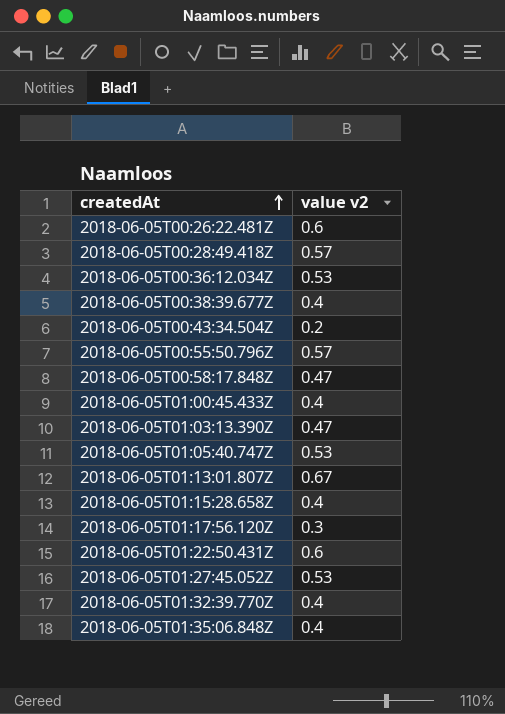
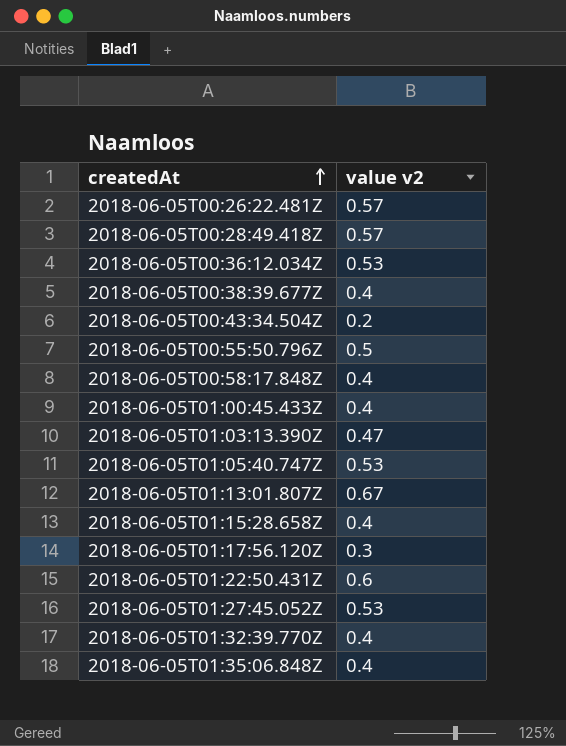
2018-06-05T00:26:22.481Z | value v2: 0.6 -> 0.57
2018-06-05T00:55:50.796Z | value v2: 0.57 -> 0.5
2018-06-05T00:58:17.848Z | value v2: 0.47 -> 0.4

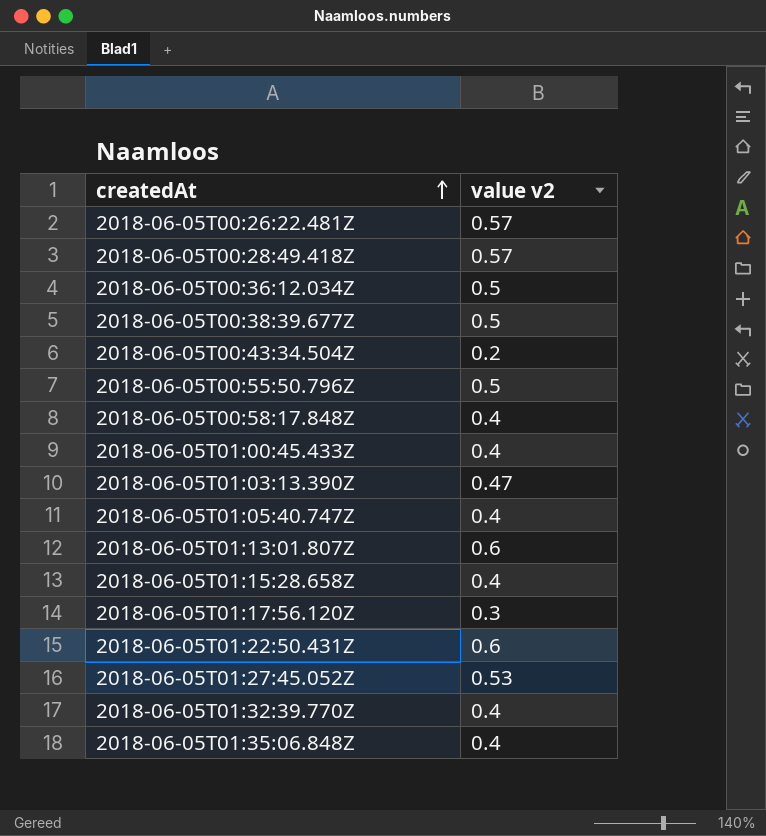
2018-06-05T00:36:12.034Z | value v2: 0.53 -> 0.5
2018-06-05T00:38:39.677Z | value v2: 0.4 -> 0.5
2018-06-05T01:05:40.747Z | value v2: 0.53 -> 0.4
2018-06-05T01:13:01.807Z | value v2: 0.67 -> 0.6

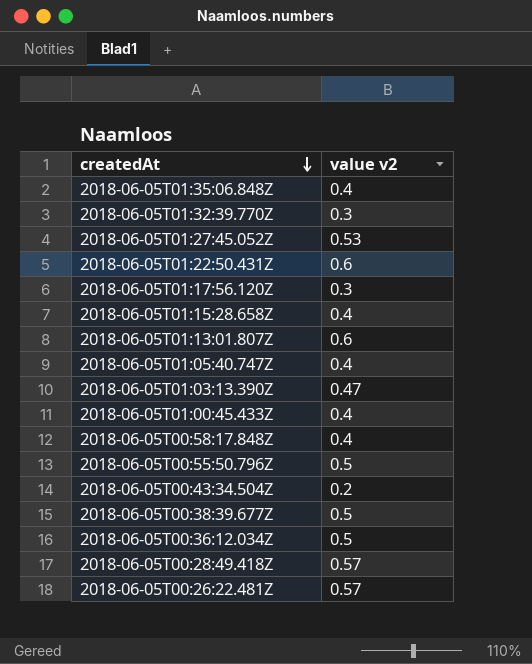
row order: createdAt ascending -> createdAt descending
2018-06-05T01:32:39.770Z | value v2: 0.4 -> 0.3

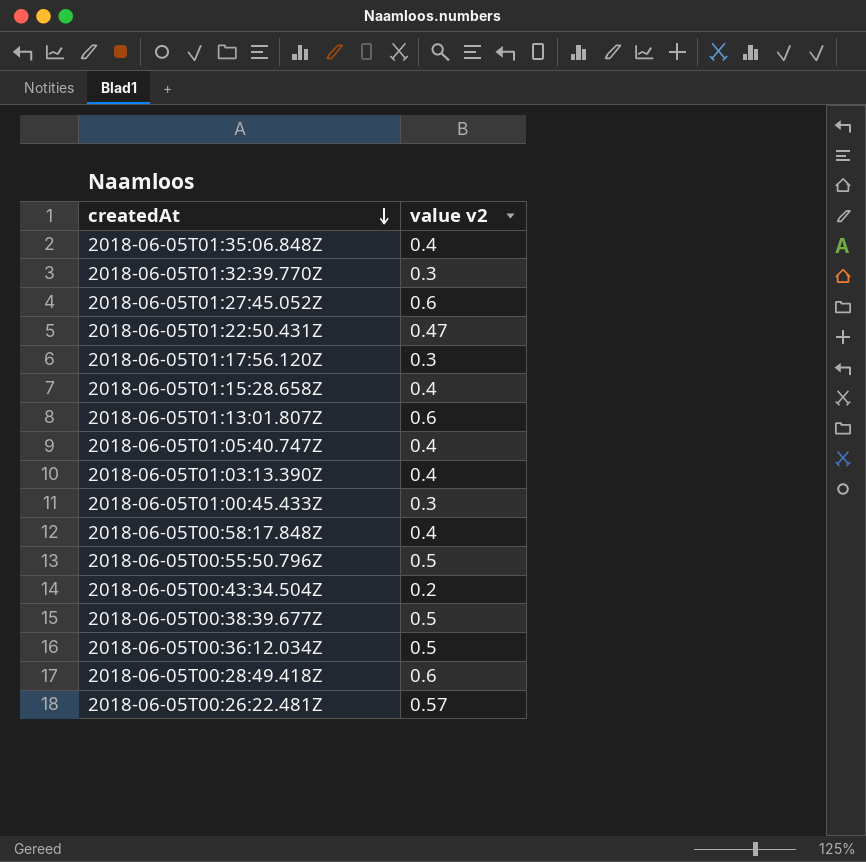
2018-06-05T01:27:45.052Z | value v2: 0.53 -> 0.6
2018-06-05T01:22:50.431Z | value v2: 0.6 -> 0.47
2018-06-05T01:03:13.390Z | value v2: 0.47 -> 0.4
2018-06-05T01:00:45.433Z | value v2: 0.4 -> 0.3
2018-06-05T00:28:49.418Z | value v2: 0.57 -> 0.6

